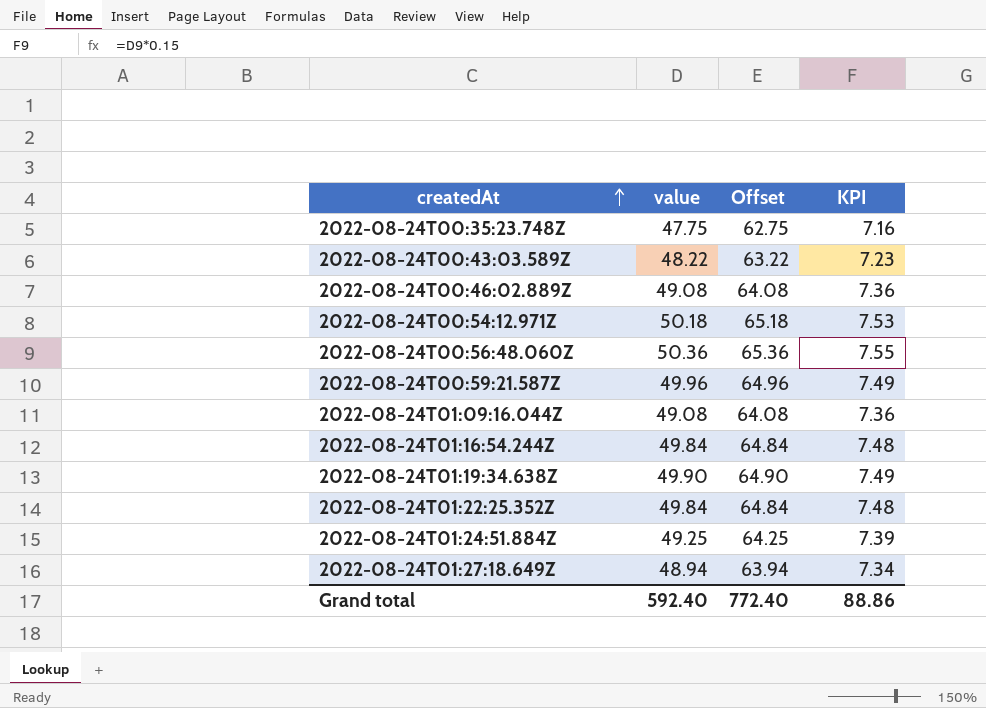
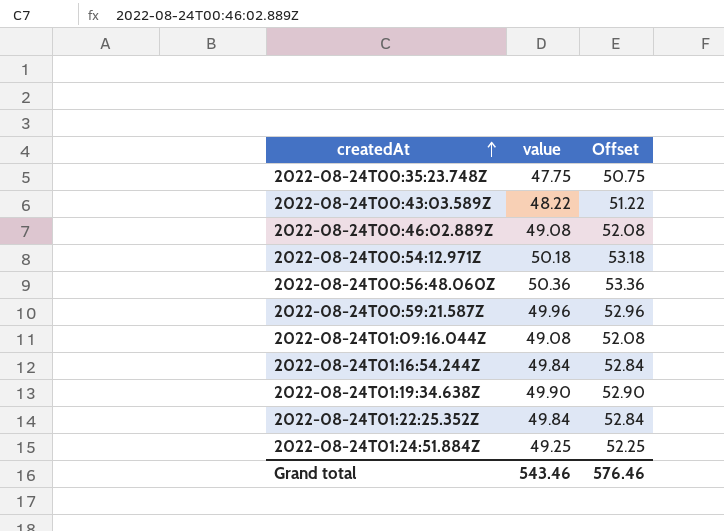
column KPI | formula: [value] * 0.15 -> none
column Offset | formula: [value] + 15 -> [value] + 3
row 2022-08-24T01:27:18.649Z: 48.94 | 63.94 | 7.34 -> none
Grand total | value: 592.40 -> 543.46
Grand total | Offset: 772.40 -> 576.46

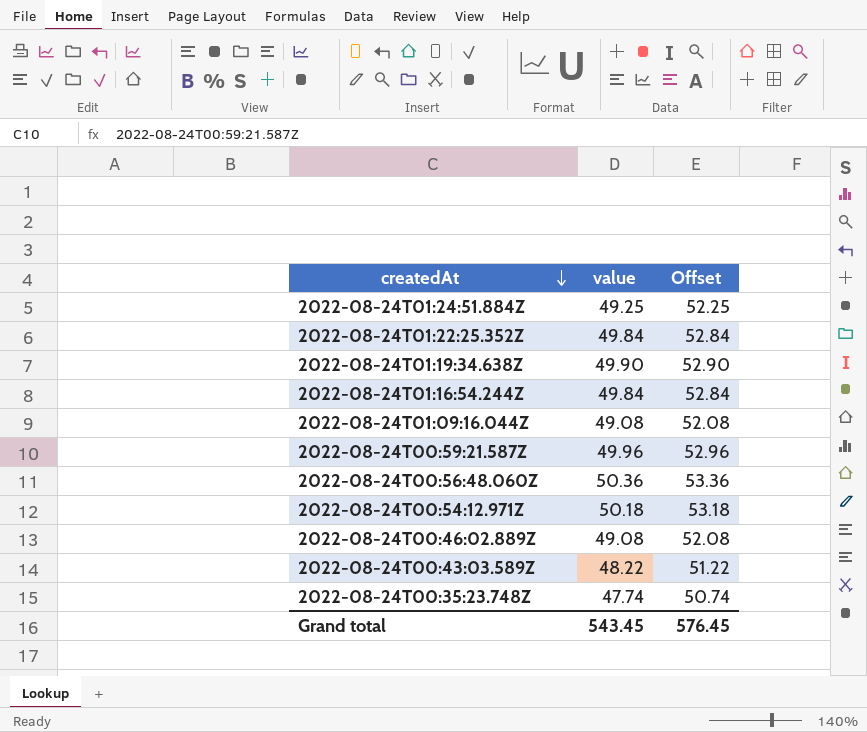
row order: createdAt ascending -> createdAt descending
2022-08-24T00:35:23.748Z | value: 47.75 -> 47.74
2022-08-24T00:35:23.748Z | Offset: 50.75 -> 50.74
Grand total | value: 543.46 -> 543.45
Grand total | Offset: 576.46 -> 576.45

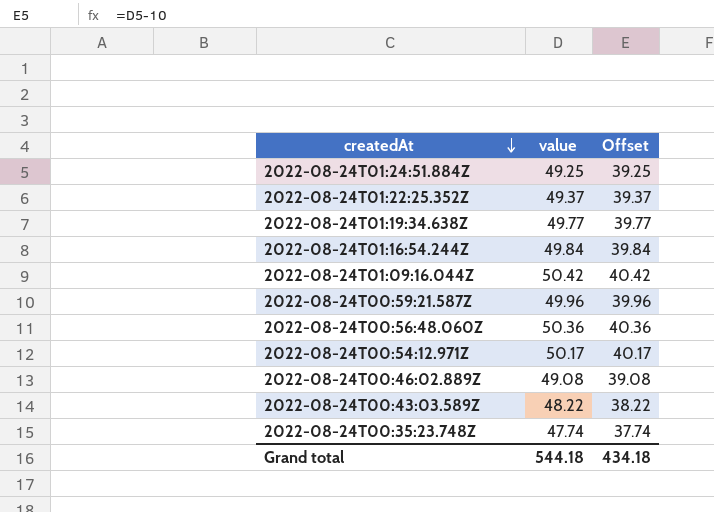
column Offset | formula: [value] + 3 -> [value] - 10
2022-08-24T01:22:25.352Z | value: 49.84 -> 49.37
2022-08-24T01:19:34.638Z | value: 49.90 -> 49.77
2022-08-24T01:09:16.044Z | value: 49.08 -> 50.42
2022-08-24T00:54:12.971Z | value: 50.18 -> 50.17
Grand total | value: 543.45 -> 544.18
Grand total | Offset: 576.45 -> 434.18

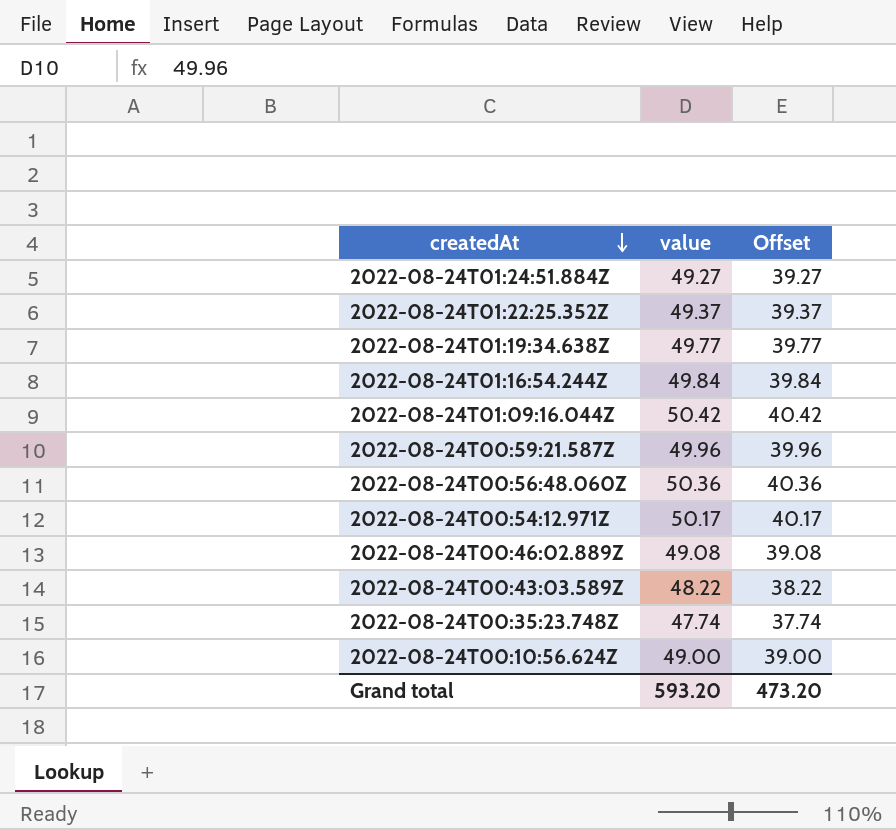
2022-08-24T01:24:51.884Z | value: 49.25 -> 49.27
2022-08-24T01:24:51.884Z | Offset: 39.25 -> 39.27
row 2022-08-24T00:10:56.624Z: none -> 49.00 | 39.00
Grand total | value: 544.18 -> 593.20
Grand total | Offset: 434.18 -> 473.20

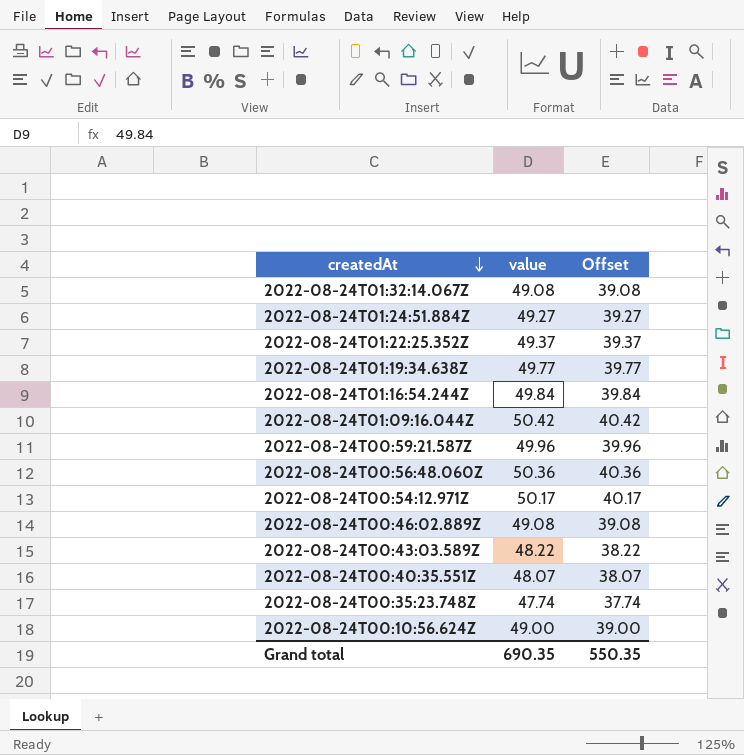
row 2022-08-24T01:32:14.067Z: none -> 49.08 | 39.08
row 2022-08-24T00:40:35.551Z: none -> 48.07 | 38.07
Grand total | value: 593.20 -> 690.35
Grand total | Offset: 473.20 -> 550.35

